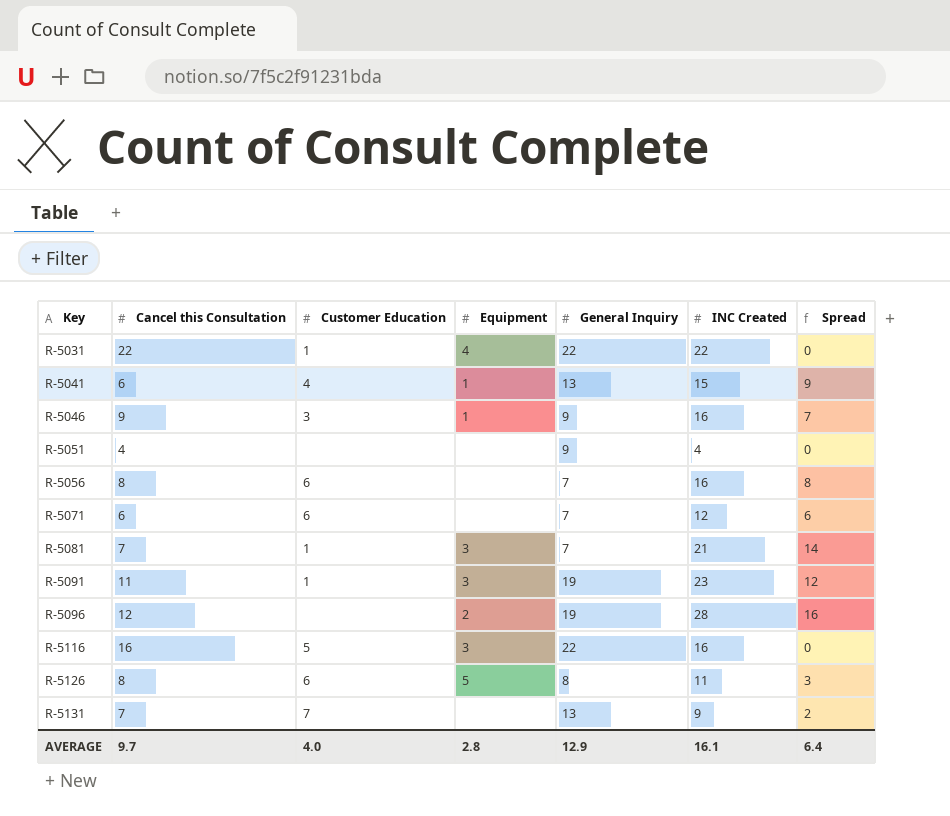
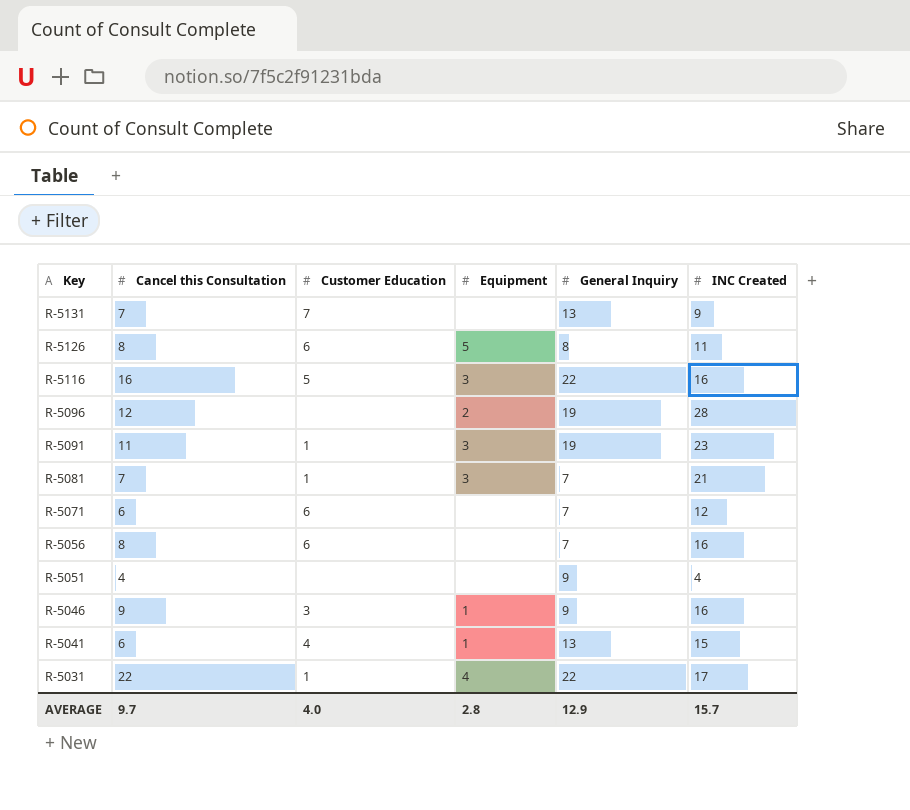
row order: Key ascending -> Key descending
column Spread | formula: [INC Created] - [Cancel this Consultation] -> none
R-5031 | INC Created: 22 -> 17
AVERAGE | INC Created: 16.1 -> 15.7

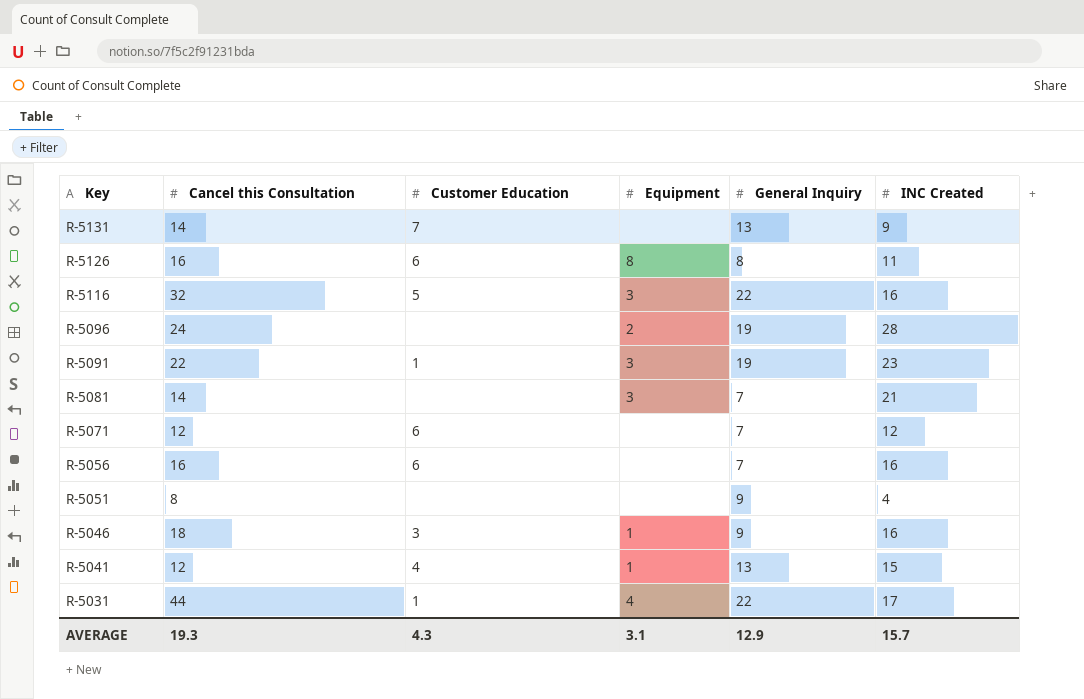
R-5131 | Cancel this Consultation: 7 -> 14
R-5126 | Cancel this Consultation: 8 -> 16
R-5126 | Equipment: 5 -> 8
R-5116 | Cancel this Consultation: 16 -> 32
R-5096 | Cancel this Consultation: 12 -> 24
R-5091 | Cancel this Consultation: 11 -> 22
R-5081 | Cancel this Consultation: 7 -> 14
R-5081 | Customer Education: 1 -> none
R-5071 | Cancel this Consultation: 6 -> 12
R-5056 | Cancel this Consultation: 8 -> 16
R-5051 | Cancel this Consultation: 4 -> 8
R-5046 | Cancel this Consultation: 9 -> 18
R-5041 | Cancel this Consultation: 6 -> 12
R-5031 | Cancel this Consultation: 22 -> 44
AVERAGE | Cancel this Consultation: 9.7 -> 19.3
AVERAGE | Customer Education: 4.0 -> 4.3
AVERAGE | Equipment: 2.8 -> 3.1

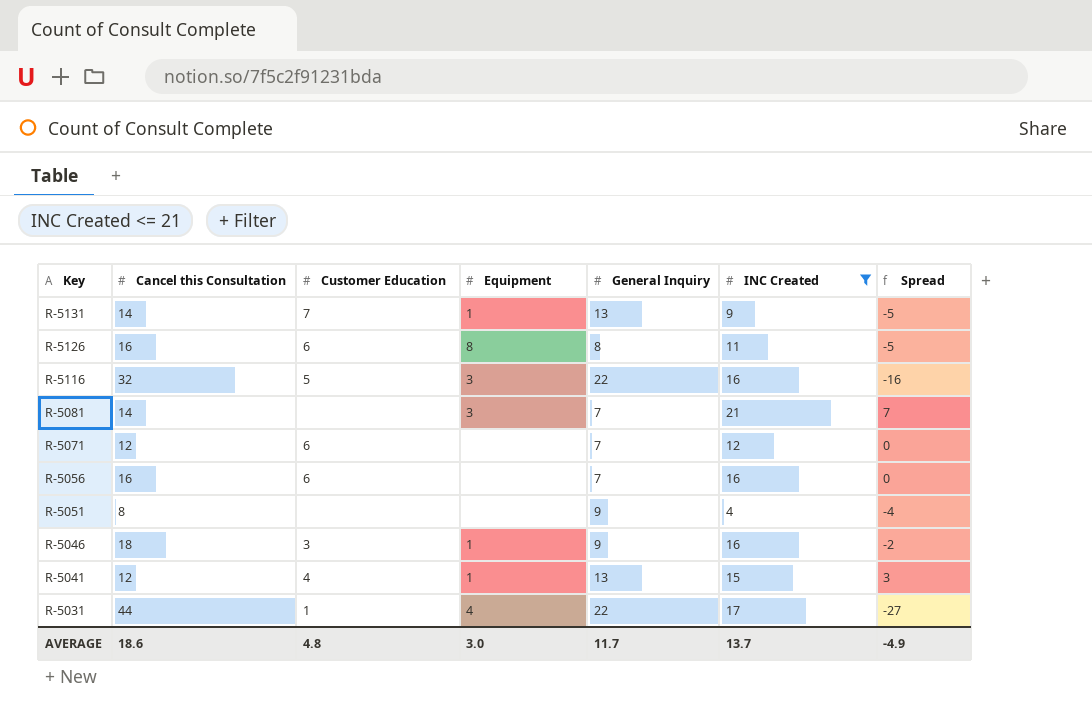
filter: none -> INC Created <= 21
column Spread | formula: none -> [INC Created] - [Cancel this Consultation]
R-5131 | Equipment: none -> 1
AVERAGE | Cancel this Consultation: 19.3 -> 18.6
AVERAGE | Customer Education: 4.3 -> 4.8
AVERAGE | Equipment: 3.1 -> 3.0
AVERAGE | General Inquiry: 12.9 -> 11.7
AVERAGE | INC Created: 15.7 -> 13.7

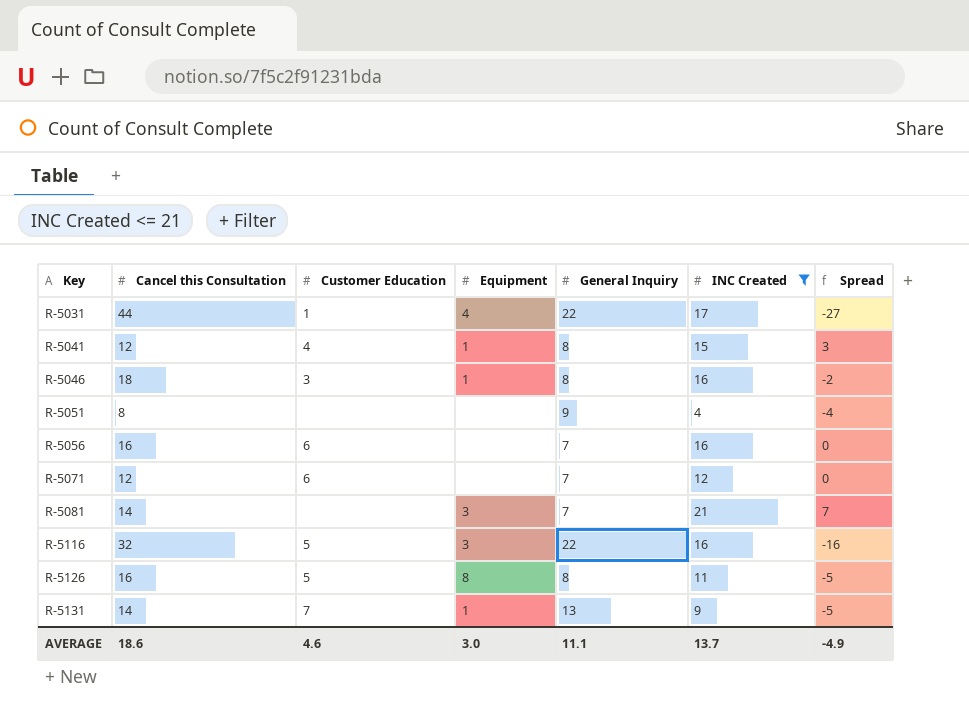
row order: Key descending -> Key ascending
R-5041 | General Inquiry: 13 -> 8
R-5046 | General Inquiry: 9 -> 8
R-5126 | Customer Education: 6 -> 5
AVERAGE | Customer Education: 4.8 -> 4.6
AVERAGE | General Inquiry: 11.7 -> 11.1

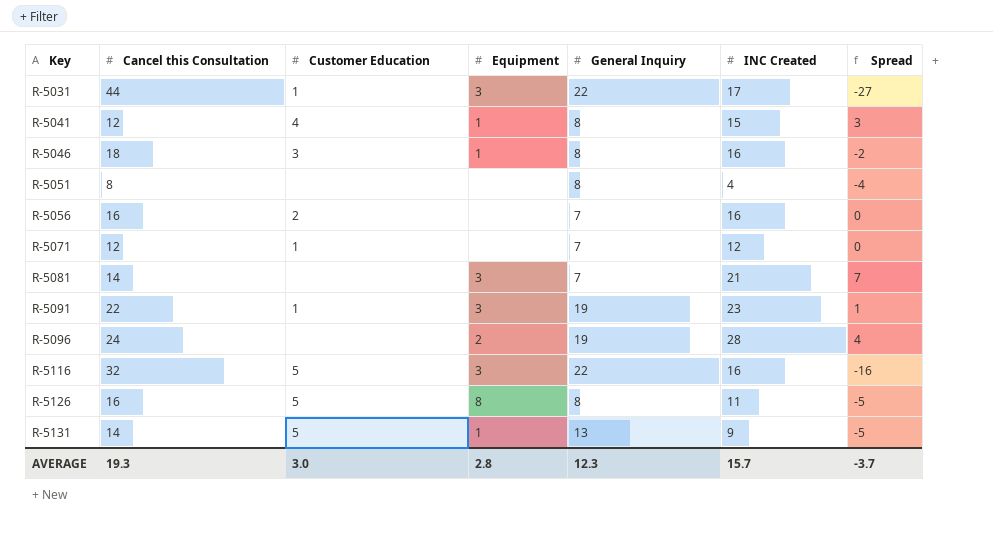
filter: INC Created <= 21 -> none
R-5031 | Equipment: 4 -> 3
R-5051 | General Inquiry: 9 -> 8
R-5056 | Customer Education: 6 -> 2
R-5071 | Customer Education: 6 -> 1
R-5131 | Customer Education: 7 -> 5
AVERAGE | Cancel this Consultation: 18.6 -> 19.3
AVERAGE | Customer Education: 4.6 -> 3.0
AVERAGE | Equipment: 3.0 -> 2.8
AVERAGE | General Inquiry: 11.1 -> 12.3
AVERAGE | INC Created: 13.7 -> 15.7
AVERAGE | Spread: -4.9 -> -3.7

